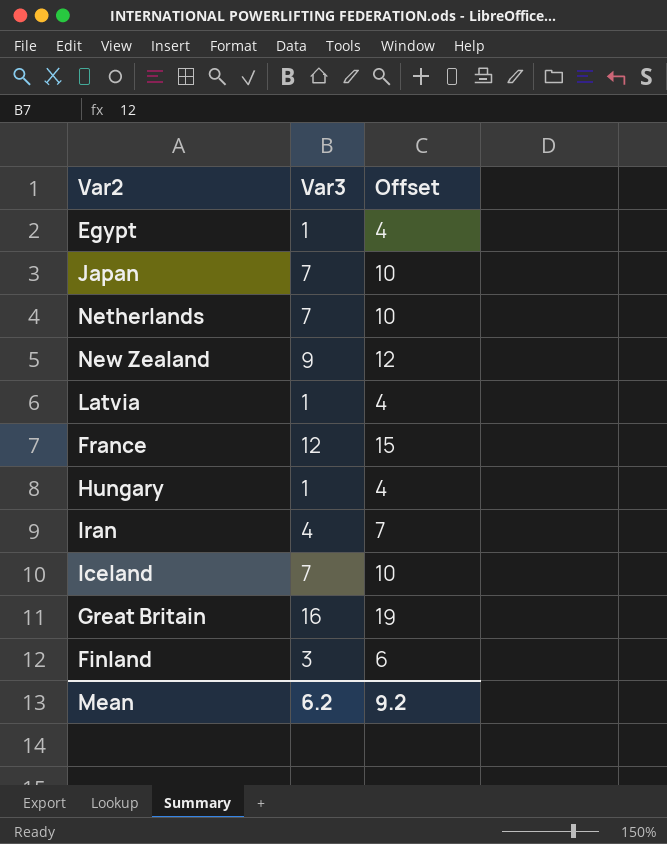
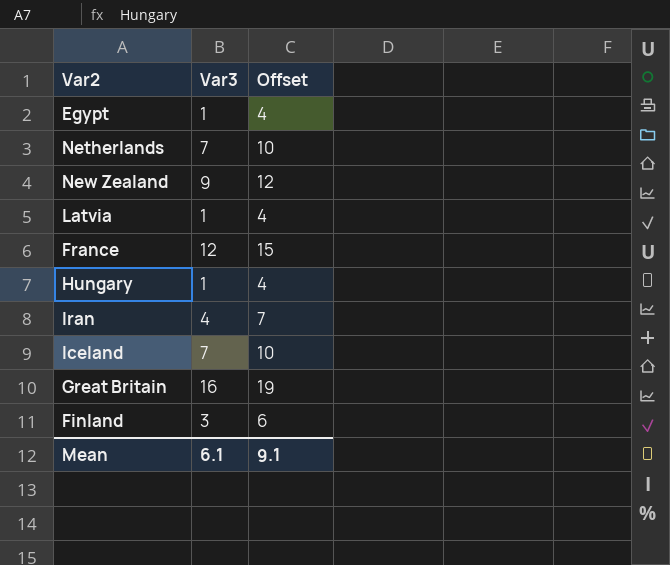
row Japan: 7 | 10 -> none
Mean | Var3: 6.2 -> 6.1
Mean | Offset: 9.2 -> 9.1

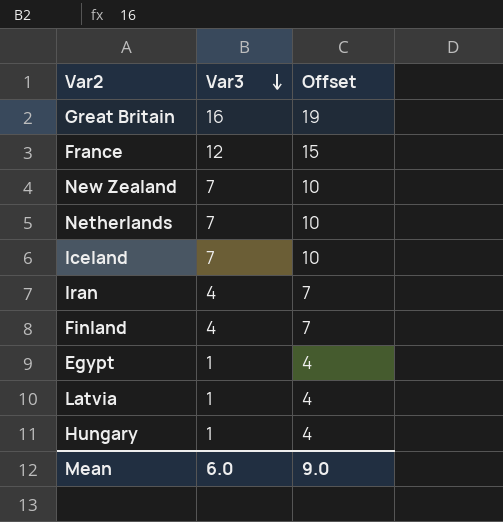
row order: none -> Var3 descending
New Zealand | Var3: 9 -> 7
New Zealand | Offset: 12 -> 10
Finland | Var3: 3 -> 4
Finland | Offset: 6 -> 7
Mean | Var3: 6.1 -> 6.0
Mean | Offset: 9.1 -> 9.0

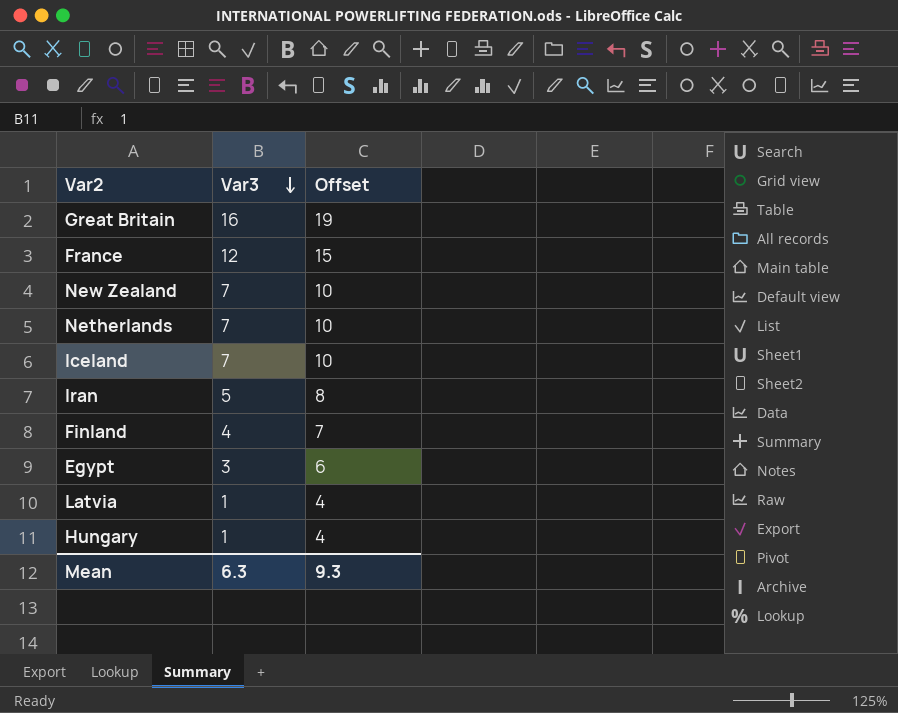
Iran | Var3: 4 -> 5
Iran | Offset: 7 -> 8
Egypt | Var3: 1 -> 3
Egypt | Offset: 4 -> 6
Mean | Var3: 6.0 -> 6.3
Mean | Offset: 9.0 -> 9.3

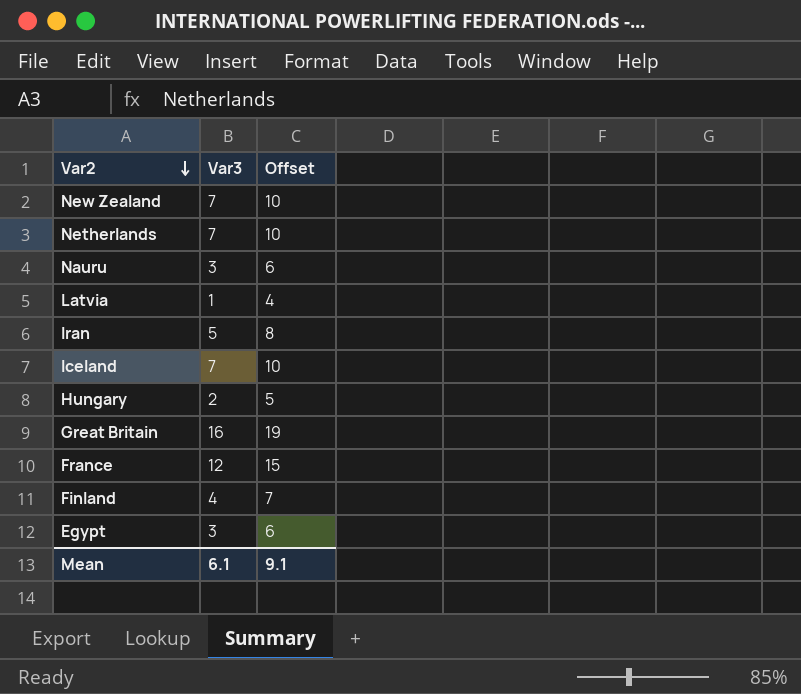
row order: Var3 descending -> Var2 descending
row Nauru: none -> 3 | 6
Hungary | Var3: 1 -> 2
Hungary | Offset: 4 -> 5
Mean | Var3: 6.3 -> 6.1
Mean | Offset: 9.3 -> 9.1

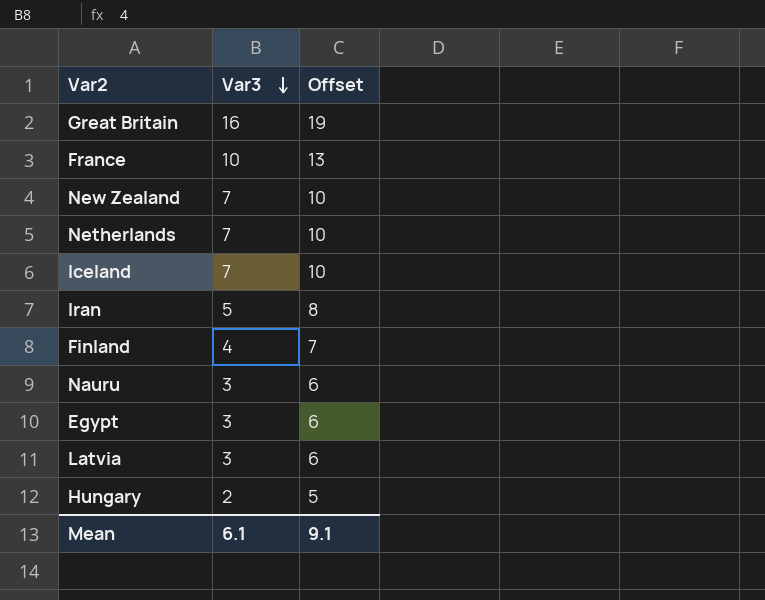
row order: Var2 descending -> Var3 descending
France | Var3: 12 -> 10
France | Offset: 15 -> 13
Latvia | Var3: 1 -> 3
Latvia | Offset: 4 -> 6

